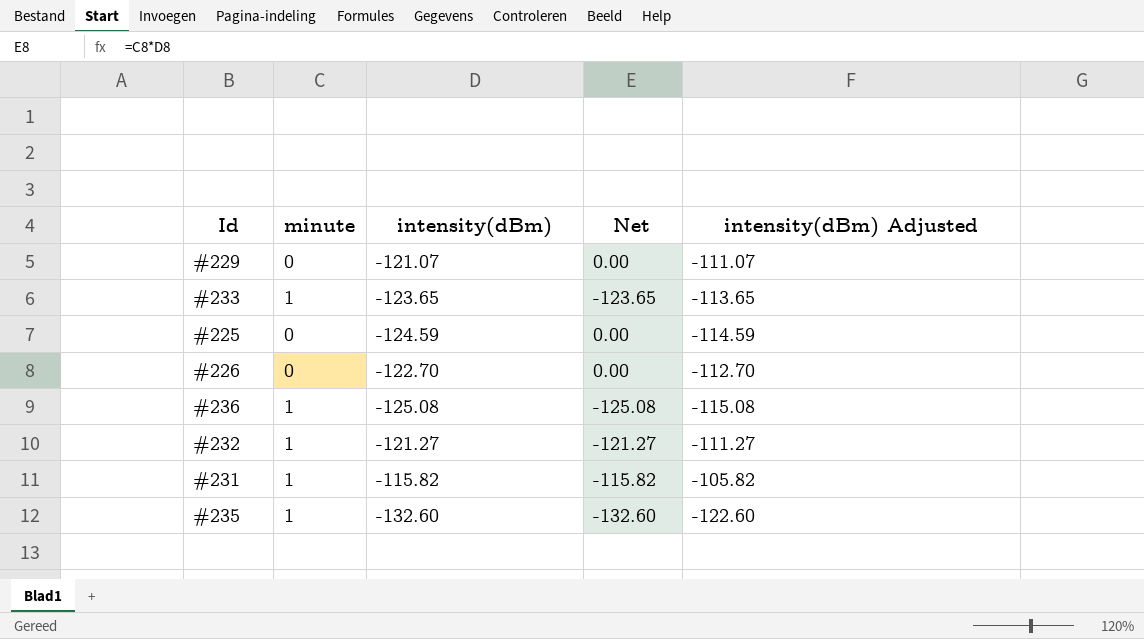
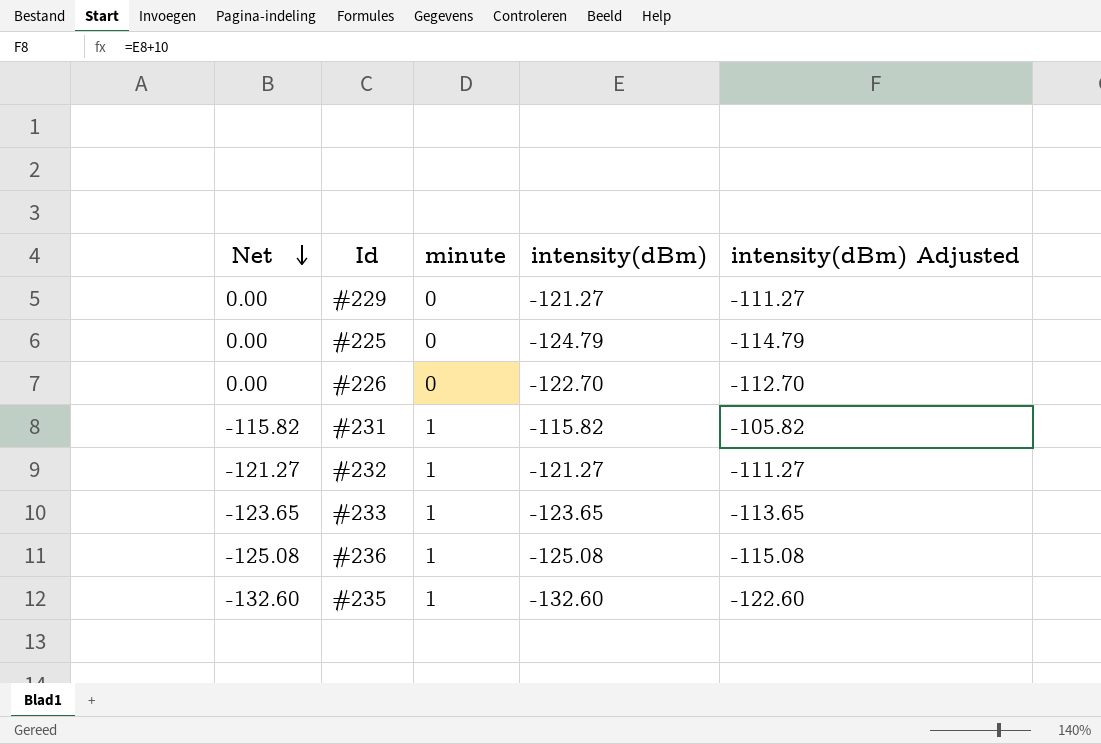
row order: none -> Net descending
column Net | position: 4 -> 1
#229 | intensity(dBm): -121.07 -> -121.27
#229 | intensity(dBm) Adjusted: -111.07 -> -111.27
#225 | intensity(dBm): -124.59 -> -124.79
#225 | intensity(dBm) Adjusted: -114.59 -> -114.79

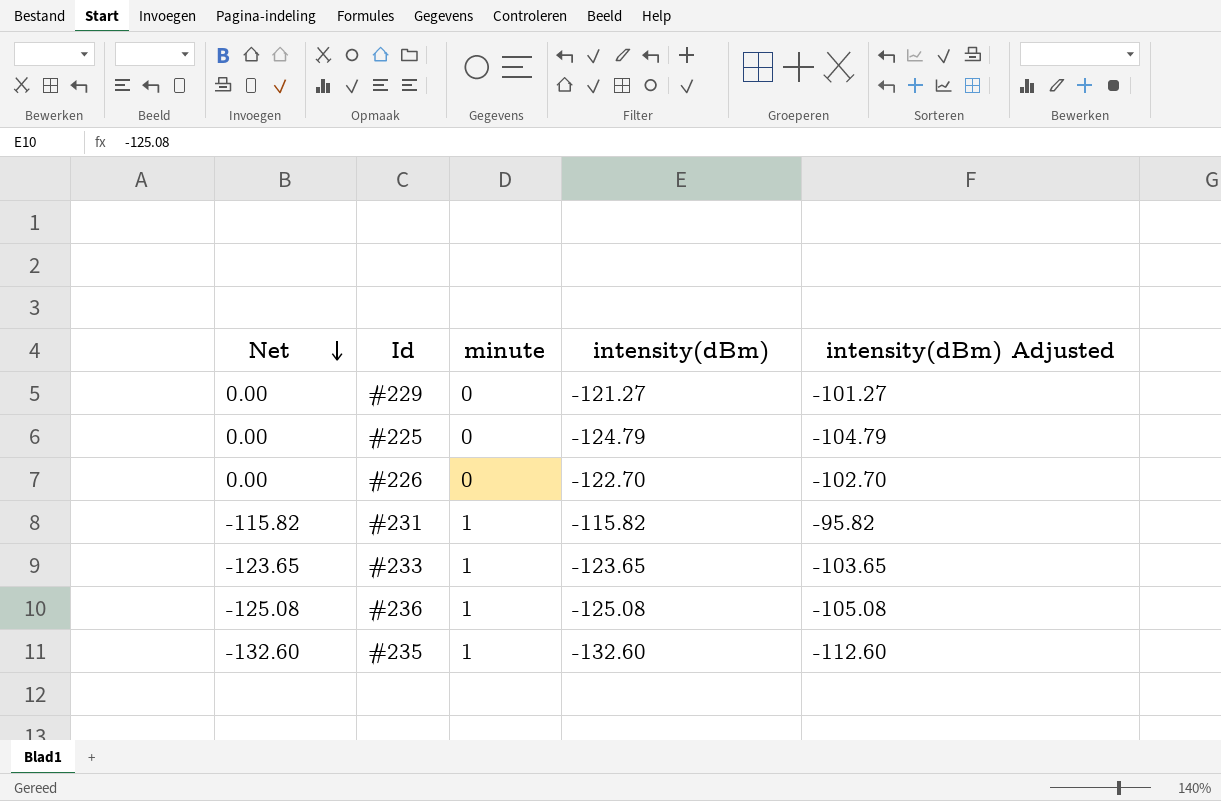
column intensity(dBm) Adjusted | formula: [intensity(dBm)] + 10 -> [intensity(dBm)] + 20
row #232: -121.27 | 1 | -121.27 | -111.27 -> none

